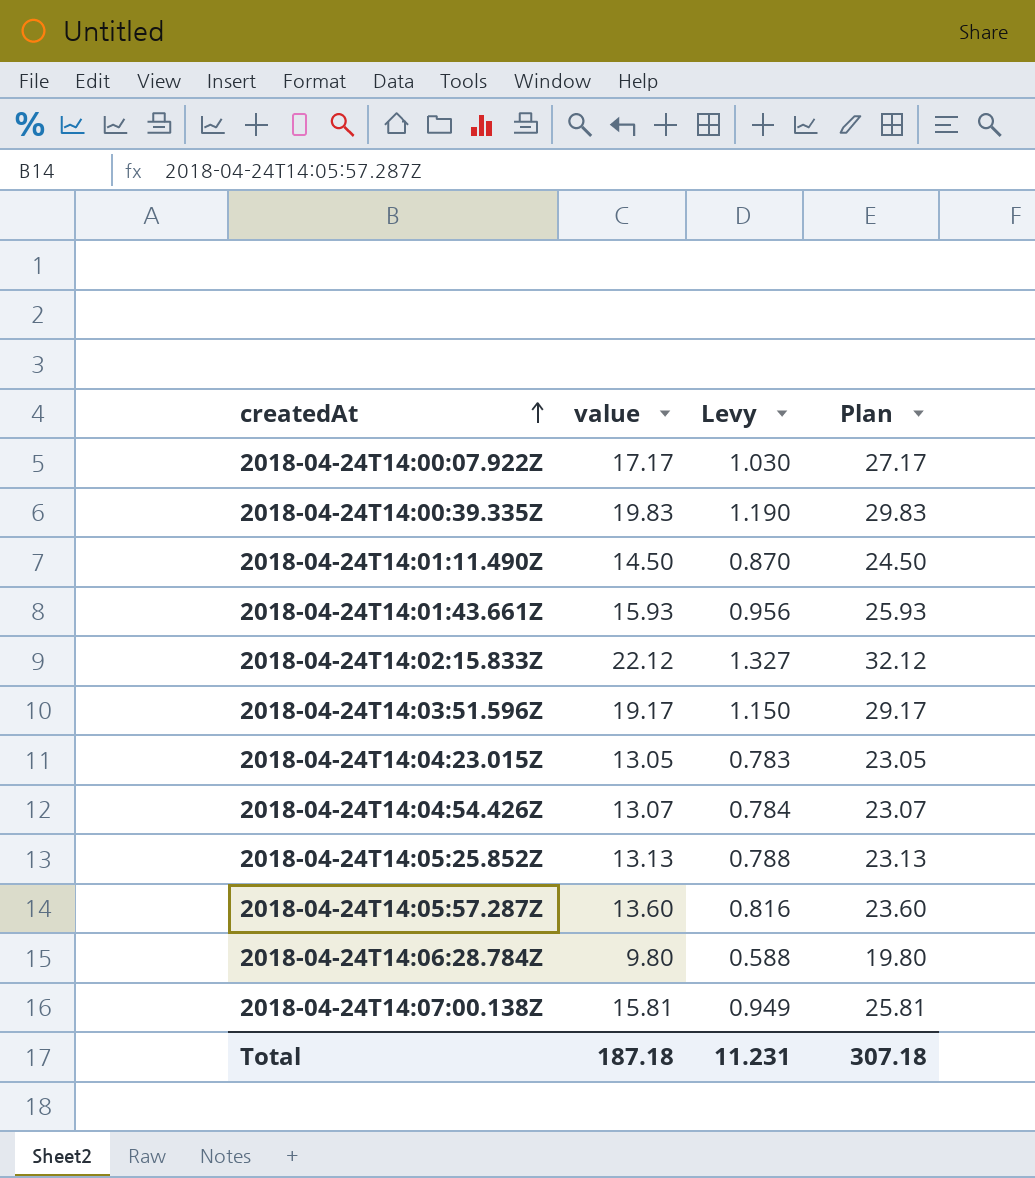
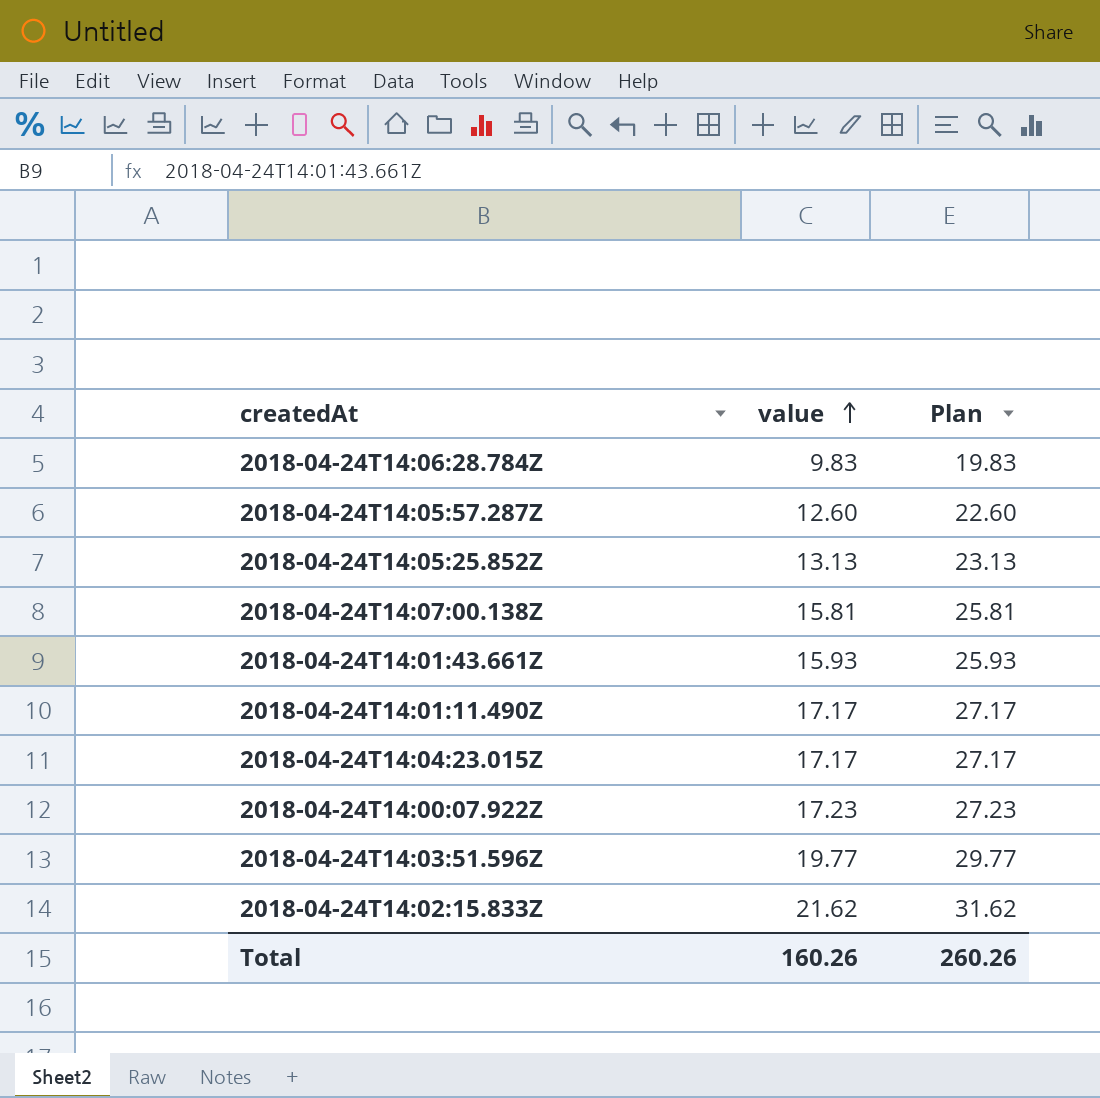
row order: createdAt ascending -> value ascending
column Levy | formula: [value] * 0.06 -> none
row 2018-04-24T14:00:39.335Z: 19.83 | 1.190 | 29.83 -> none
row 2018-04-24T14:04:54.426Z: 13.07 | 0.784 | 23.07 -> none
2018-04-24T14:06:28.784Z | value: 9.80 -> 9.83
2018-04-24T14:06:28.784Z | Plan: 19.80 -> 19.83
2018-04-24T14:05:57.287Z | value: 13.60 -> 12.60
2018-04-24T14:05:57.287Z | Plan: 23.60 -> 22.60
2018-04-24T14:01:11.490Z | value: 14.50 -> 17.17
2018-04-24T14:01:11.490Z | Plan: 24.50 -> 27.17
2018-04-24T14:04:23.015Z | value: 13.05 -> 17.17
2018-04-24T14:04:23.015Z | Plan: 23.05 -> 27.17
2018-04-24T14:00:07.922Z | value: 17.17 -> 17.23
2018-04-24T14:00:07.922Z | Plan: 27.17 -> 27.23
2018-04-24T14:03:51.596Z | value: 19.17 -> 19.77
2018-04-24T14:03:51.596Z | Plan: 29.17 -> 29.77
2018-04-24T14:02:15.833Z | value: 22.12 -> 21.62
2018-04-24T14:02:15.833Z | Plan: 32.12 -> 31.62
Total | value: 187.18 -> 160.26
Total | Plan: 307.18 -> 260.26

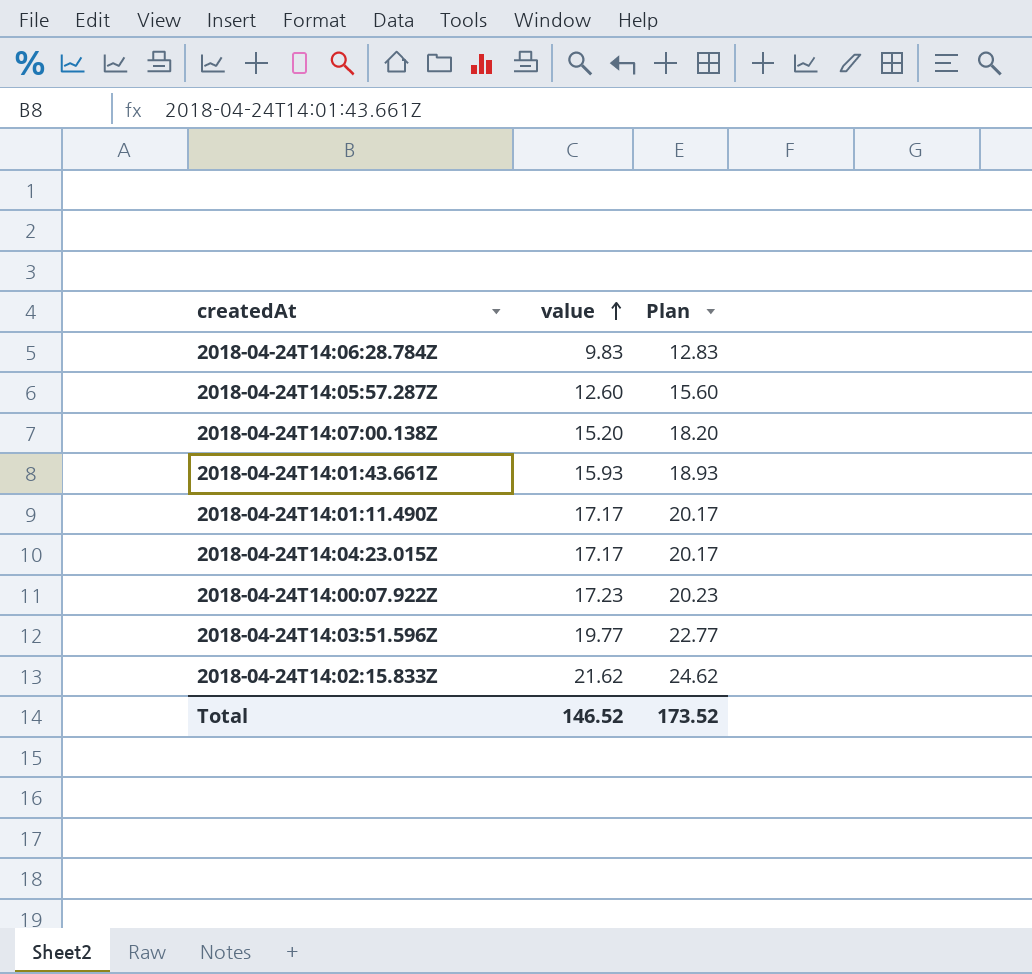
column Plan | formula: [value] + 10 -> [value] + 3
row 2018-04-24T14:05:25.852Z: 13.13 | 23.13 -> none
2018-04-24T14:07:00.138Z | value: 15.81 -> 15.20
Total | value: 160.26 -> 146.52
Total | Plan: 260.26 -> 173.52

